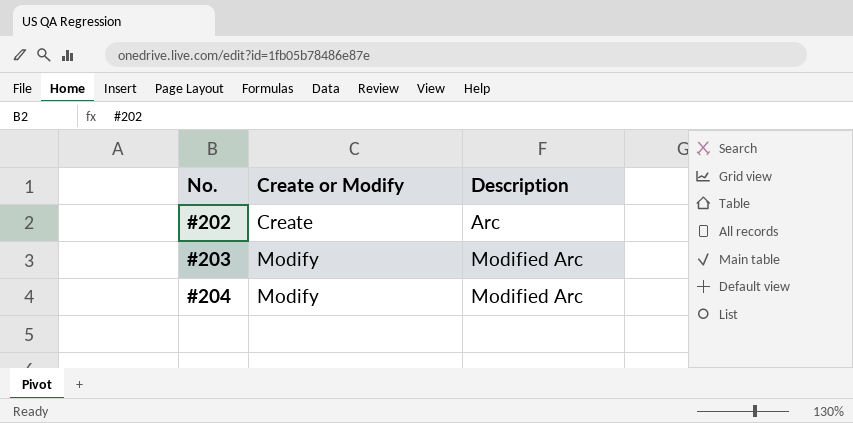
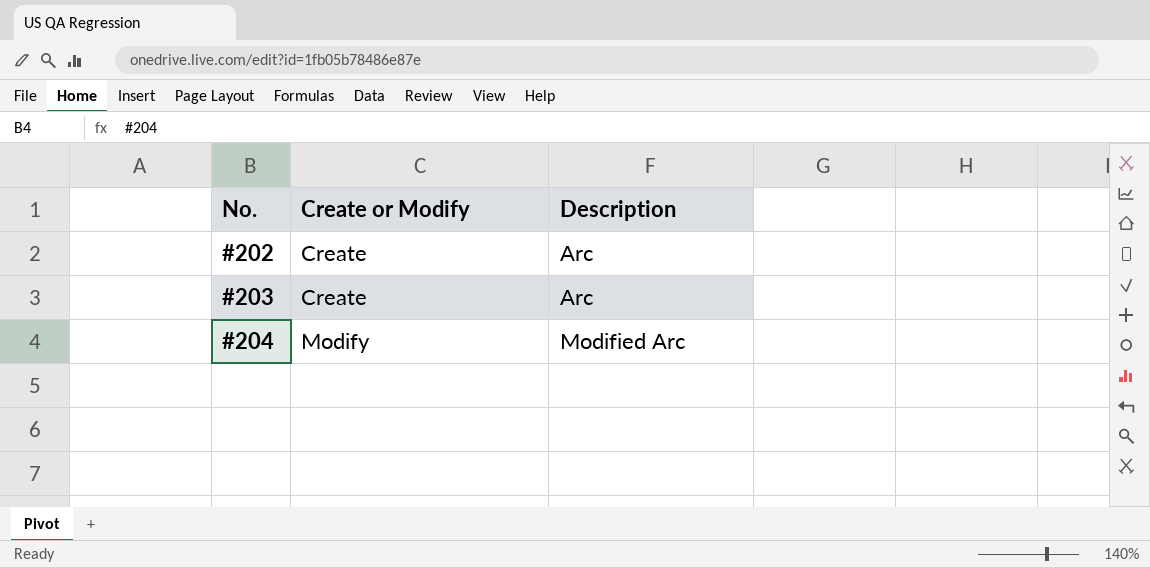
#203 | Create or Modify: Modify -> Create
#203 | Description: Modified Arc -> Arc

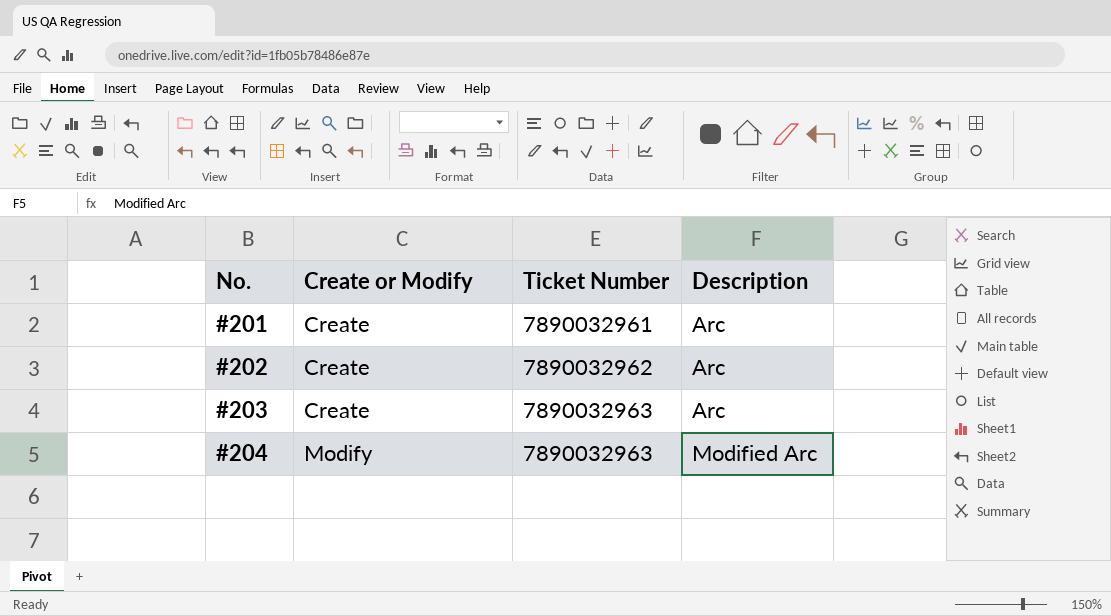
column Ticket Number | position: none -> 3
row #201: none -> Create | 7890032961 | Arc

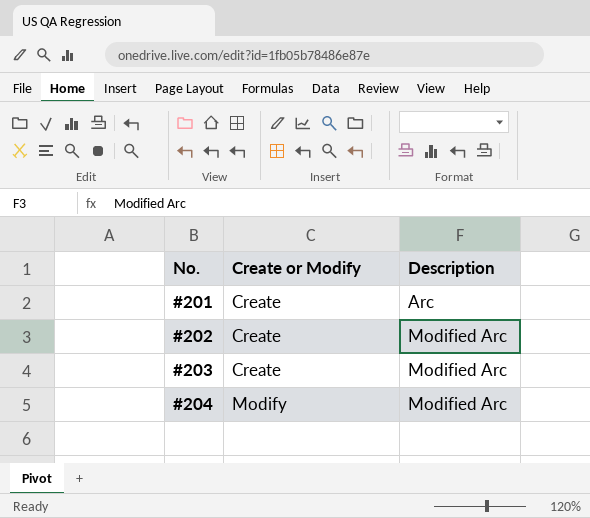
column Ticket Number | position: 3 -> none
#202 | Description: Arc -> Modified Arc
#203 | Description: Arc -> Modified Arc

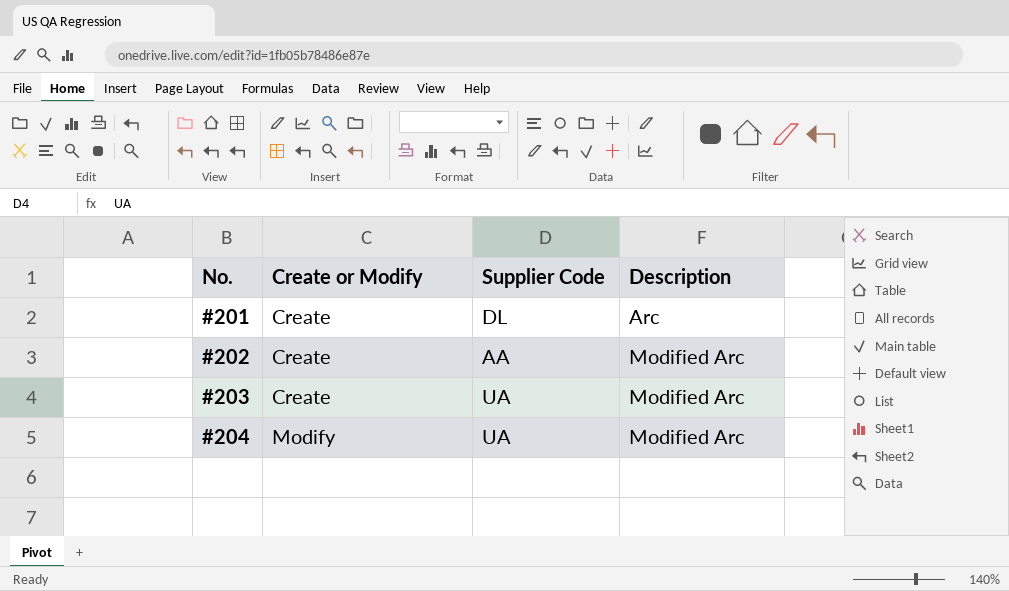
column Supplier Code | position: none -> 3

